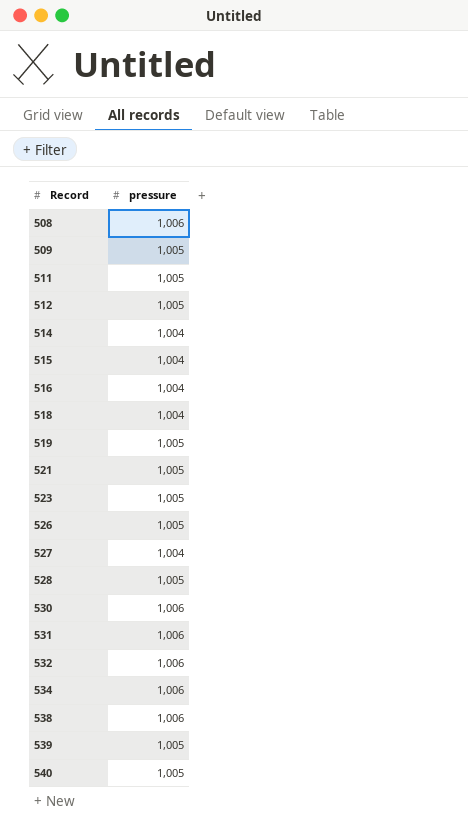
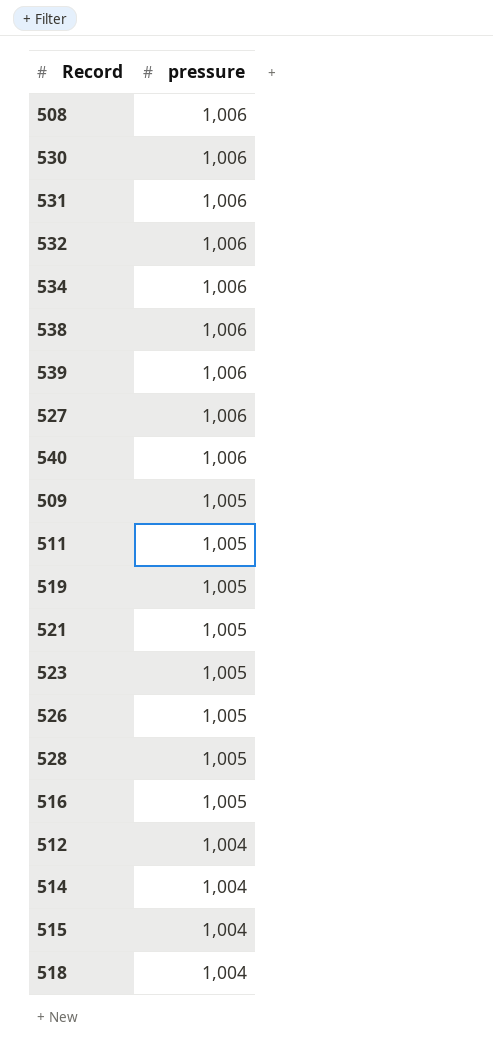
row order: Record ascending -> pressure descending
539 | pressure: 1,005 -> 1,006
527 | pressure: 1,004 -> 1,006
540 | pressure: 1,005 -> 1,006
516 | pressure: 1,004 -> 1,005
512 | pressure: 1,005 -> 1,004

